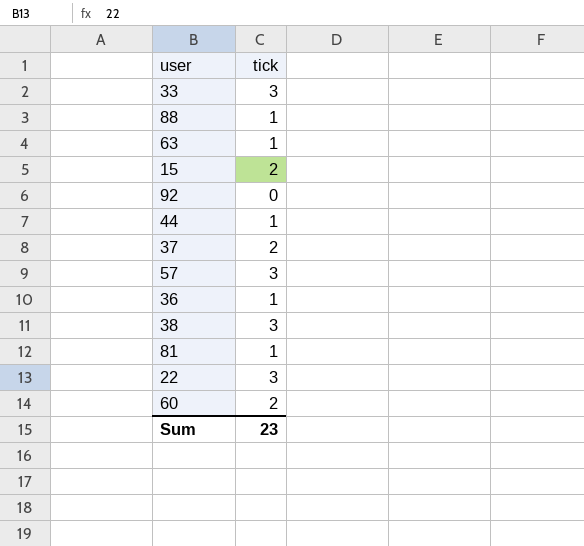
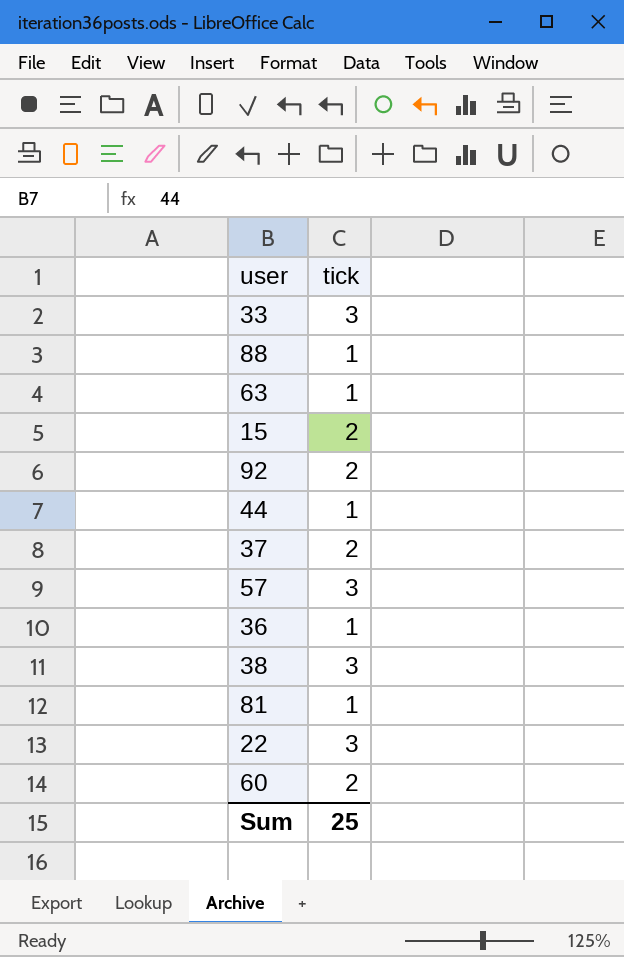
92 | tick: 0 -> 2
Sum | tick: 23 -> 25

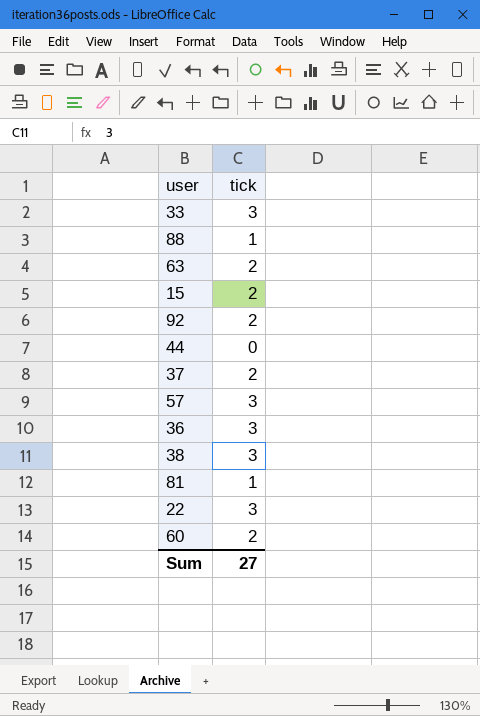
63 | tick: 1 -> 2
44 | tick: 1 -> 0
36 | tick: 1 -> 3
Sum | tick: 25 -> 27

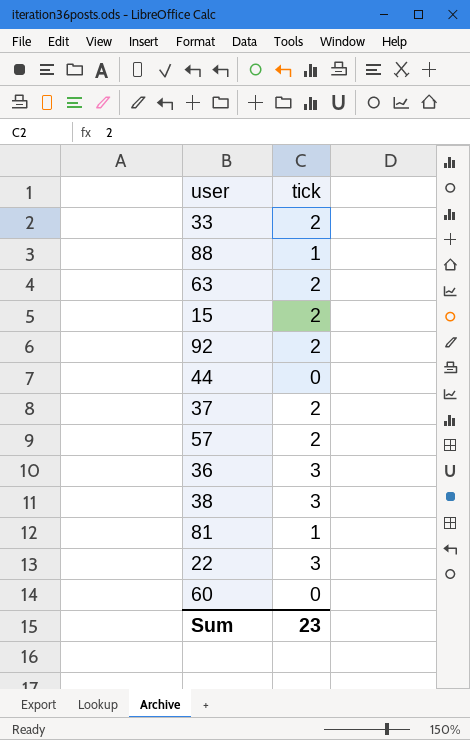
33 | tick: 3 -> 2
57 | tick: 3 -> 2
60 | tick: 2 -> 0
Sum | tick: 27 -> 23

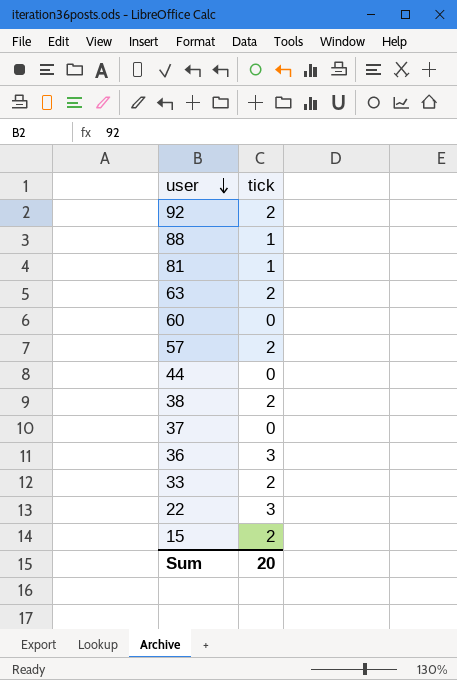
row order: none -> user descending
38 | tick: 3 -> 2
37 | tick: 2 -> 0
Sum | tick: 23 -> 20

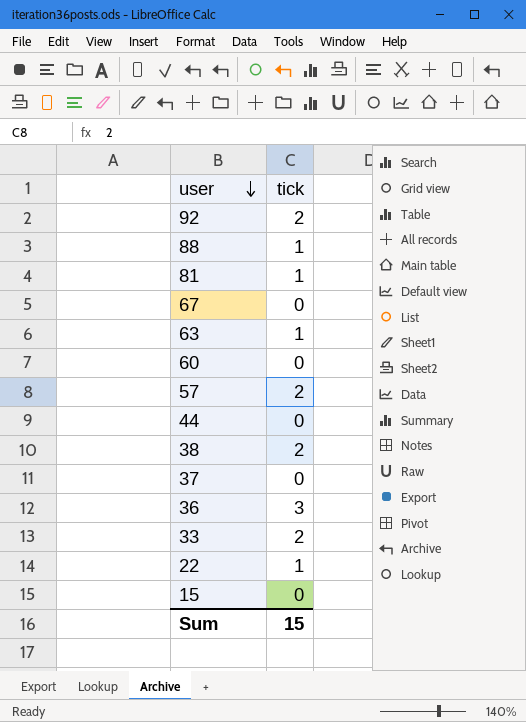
row 67: none -> 0
63 | tick: 2 -> 1
22 | tick: 3 -> 1
15 | tick: 2 -> 0
Sum | tick: 20 -> 15

